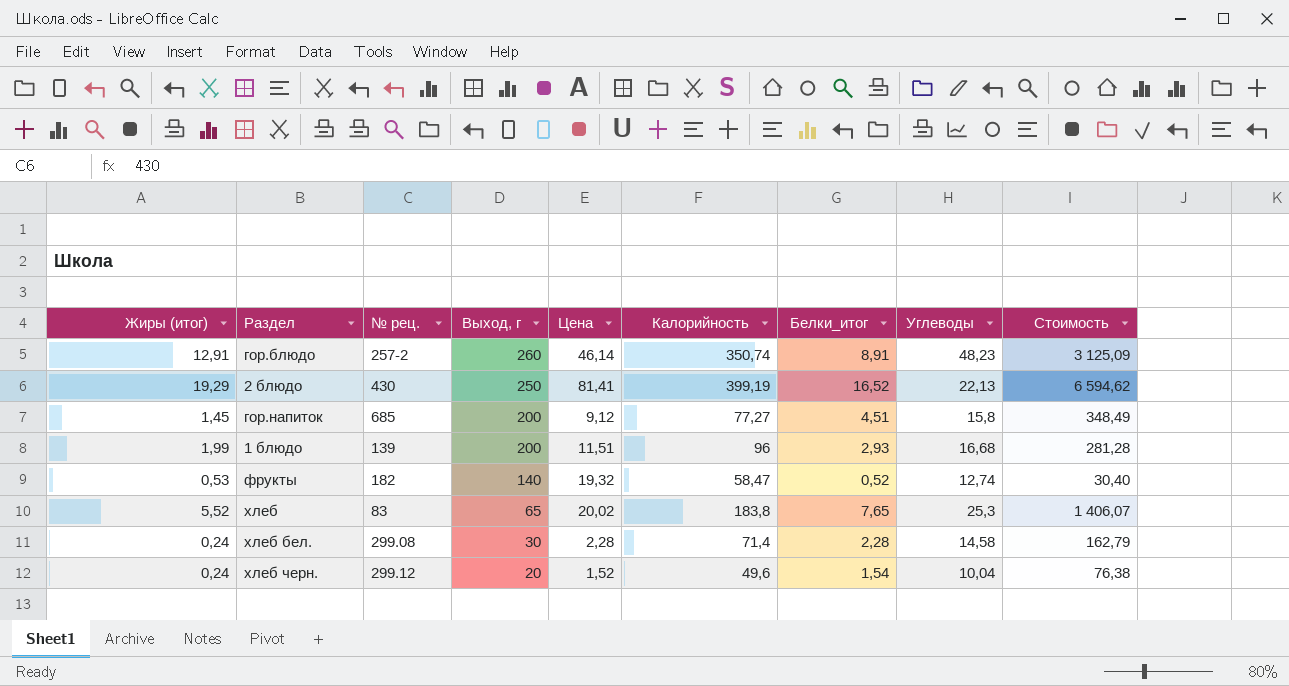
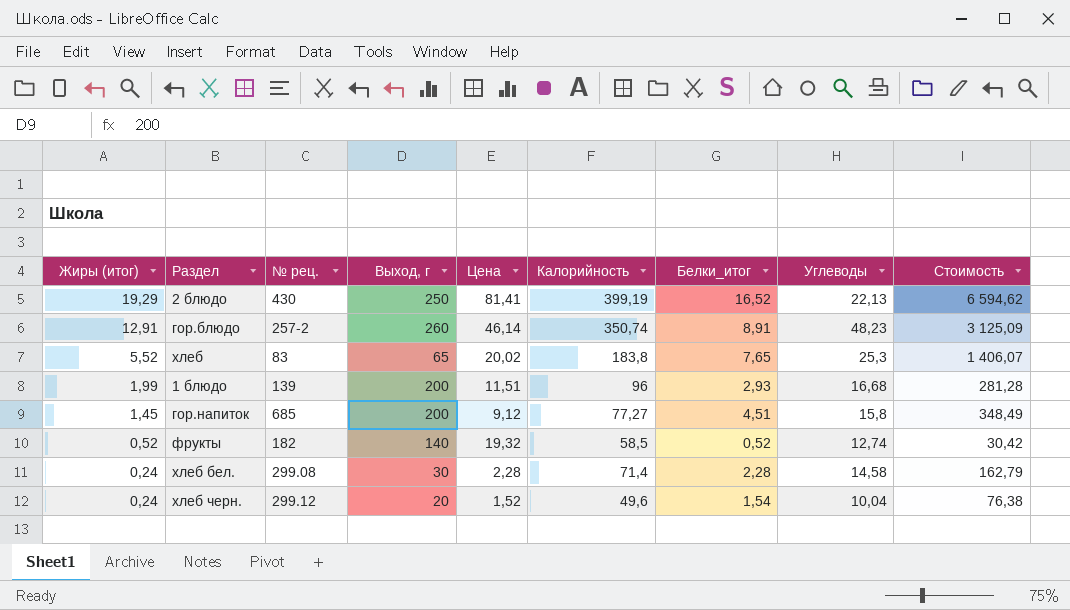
row order: Выход, г descending -> Жиры (итог) descending
фрукты | Жиры (итог): 0,53 -> 0,52
фрукты | Калорийность: 58,47 -> 58,5
фрукты | Стоимость: 30,40 -> 30,42

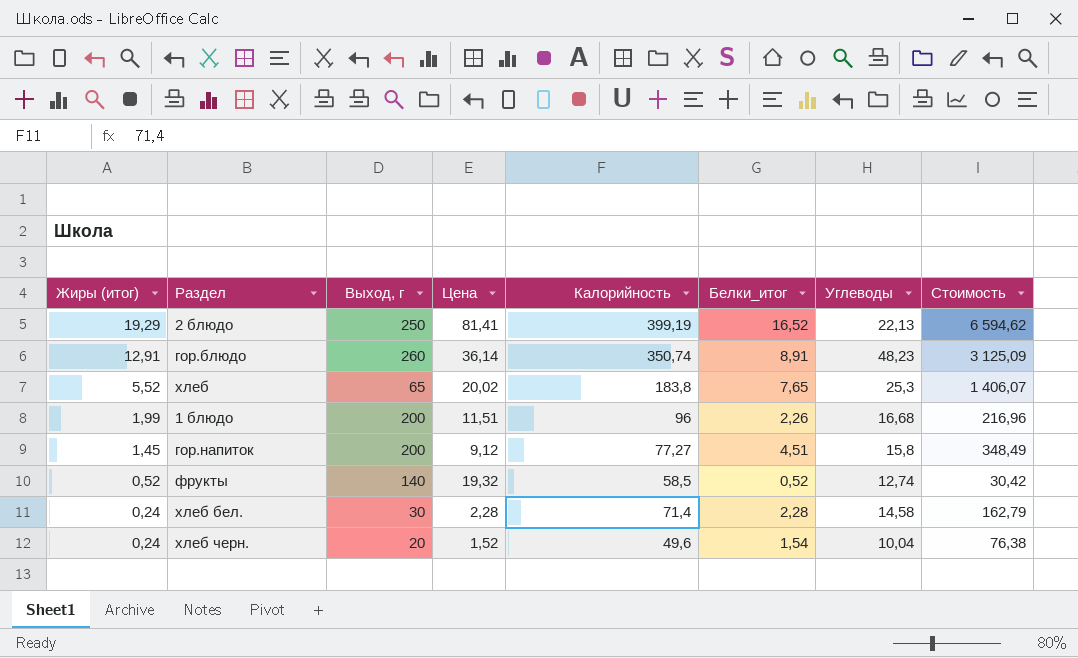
column № рец. | position: 3 -> none
гор.блюдо | Цена: 46,14 -> 36,14
1 блюдо | Белки_итог: 2,93 -> 2,26
1 блюдо | Стоимость: 281,28 -> 216,96

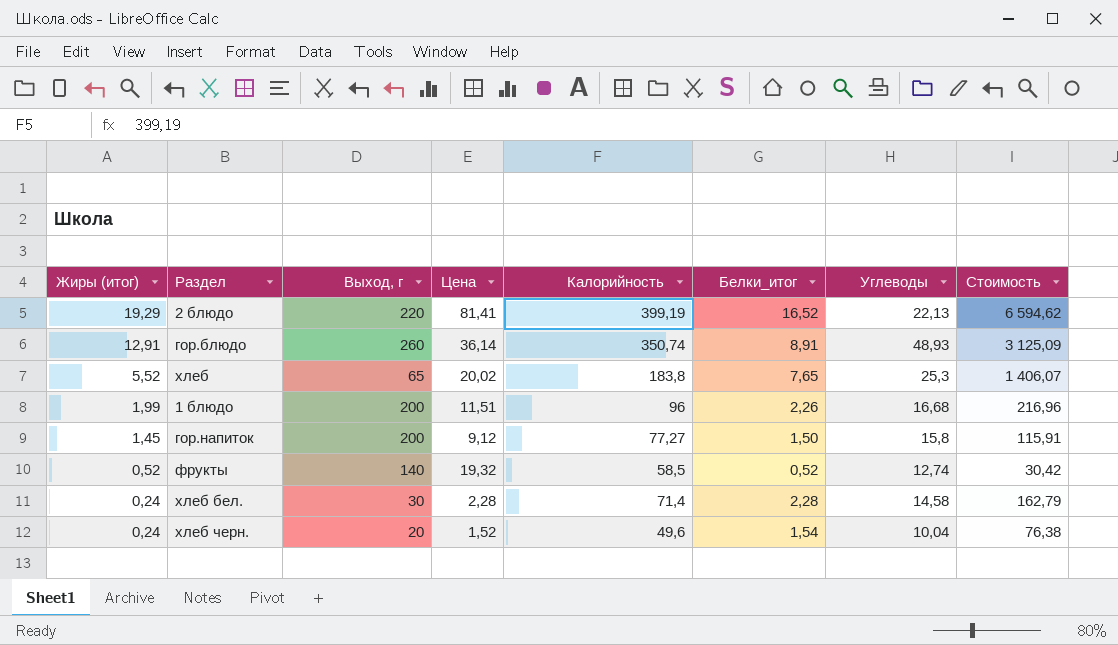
2 блюдо | Выход, г: 250 -> 220
гор.блюдо | Углеводы: 48,23 -> 48,93
гор.напиток | Белки_итог: 4,51 -> 1,50
гор.напиток | Стоимость: 348,49 -> 115,91

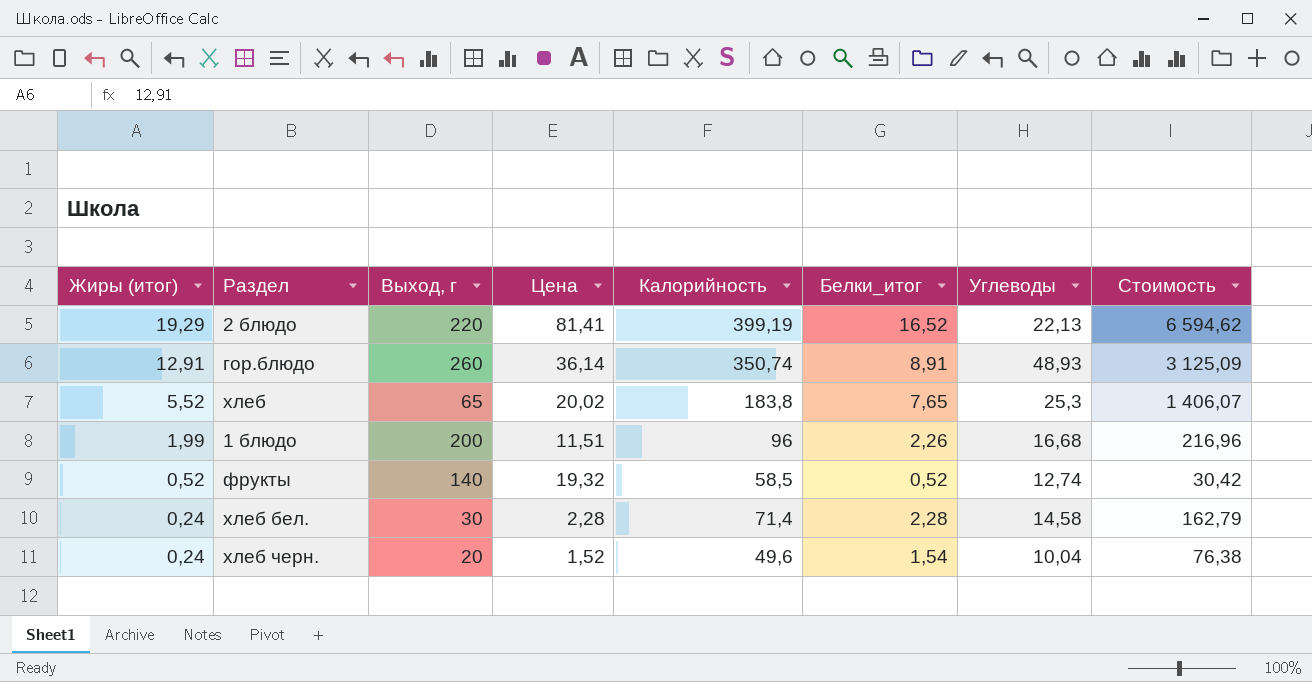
row гор.напиток: 1,45 | 200 | 9,12 | 77,27 | 1,50 | 15,8 | 115,91 -> none

